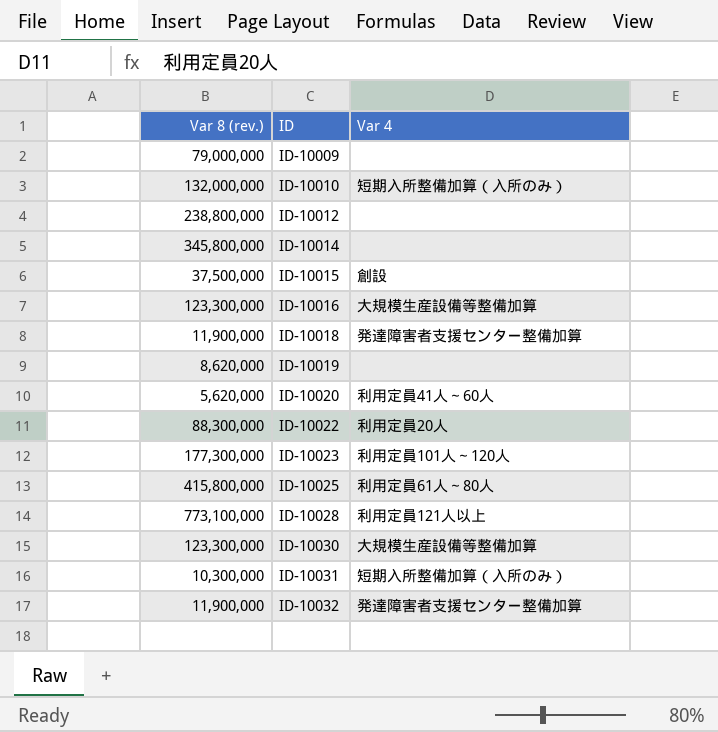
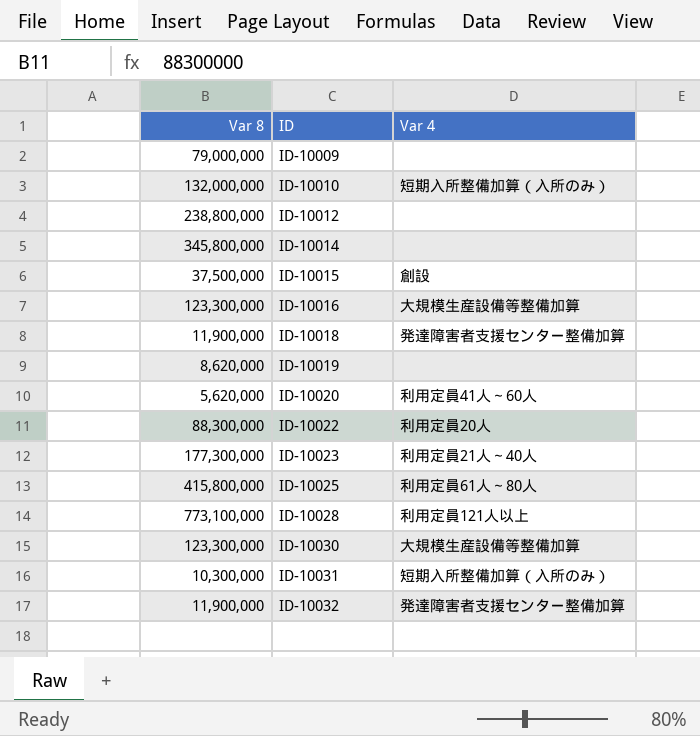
column name: Var 8 (rev.) -> Var 8
ID-10023 | Var 4: 利用定員101人～120人 -> 利用定員21人～40人

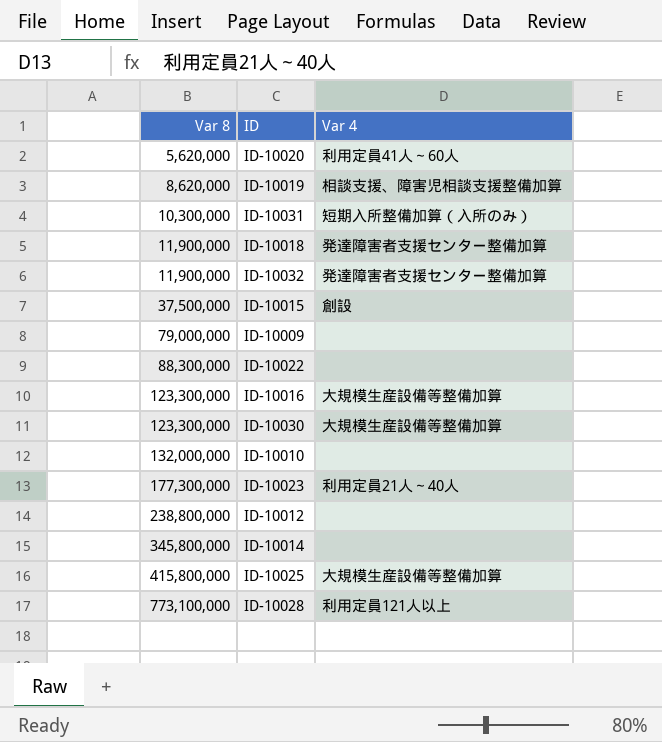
row order: ID ascending -> Var 8 ascending
ID-10019 | Var 4: none -> 相談支援、障害児相談支援整備加算
ID-10022 | Var 4: 利用定員20人 -> none
ID-10010 | Var 4: 短期入所整備加算（入所のみ） -> none
ID-10025 | Var 4: 利用定員61人～80人 -> 大規模生産設備等整備加算

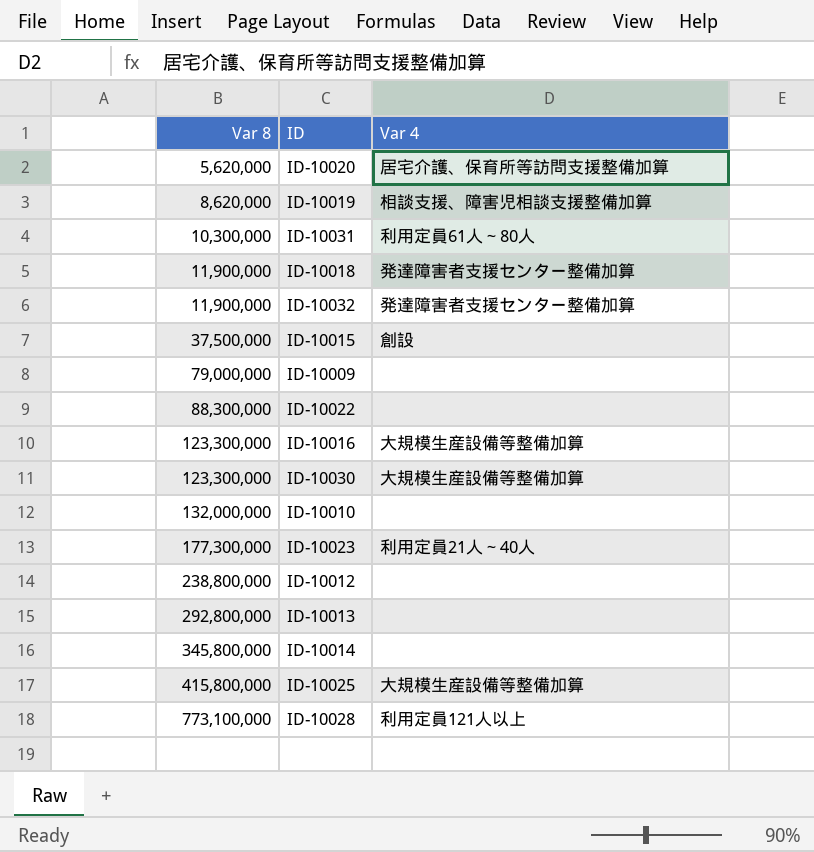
ID-10020 | Var 4: 利用定員41人～60人 -> 居宅介護、保育所等訪問支援整備加算
ID-10031 | Var 4: 短期入所整備加算（入所のみ） -> 利用定員61人～80人
row ID-10013: none -> 292,800,000 | none

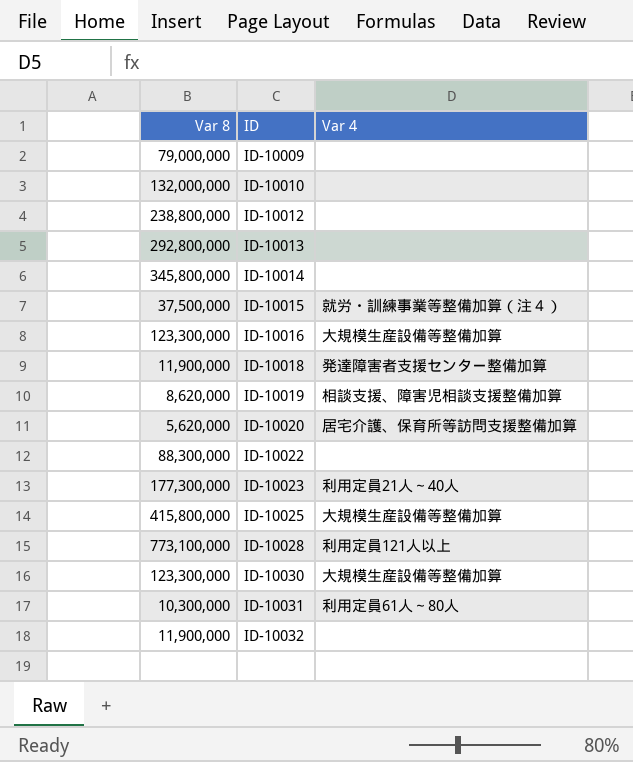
row order: Var 8 ascending -> ID ascending
ID-10015 | Var 4: 創設 -> 就労・訓練事業等整備加算（注４）
ID-10032 | Var 4: 発達障害者支援センター整備加算 -> none

